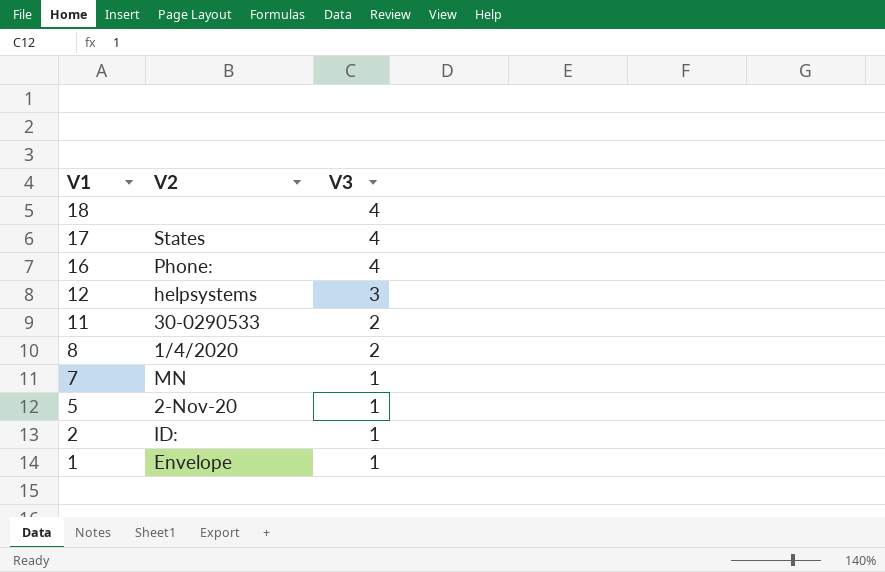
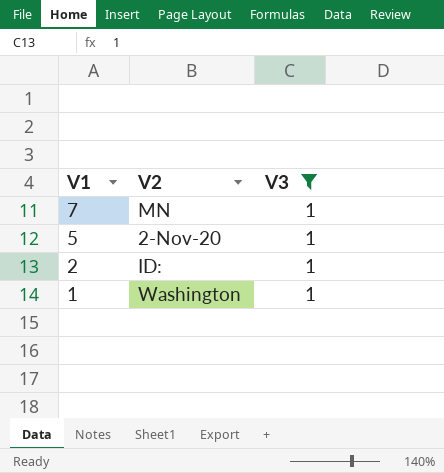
filter: none -> V3 = 1
1 | V2: Envelope -> Washington

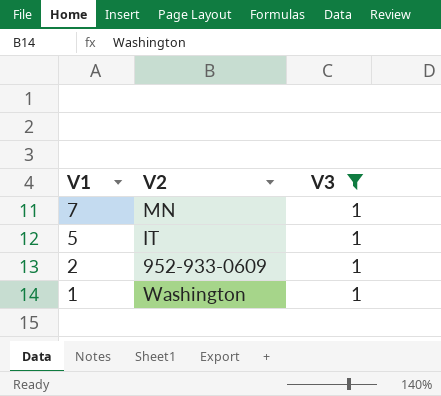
5 | V2: 2-Nov-20 -> IT
2 | V2: ID: -> 952-933-0609

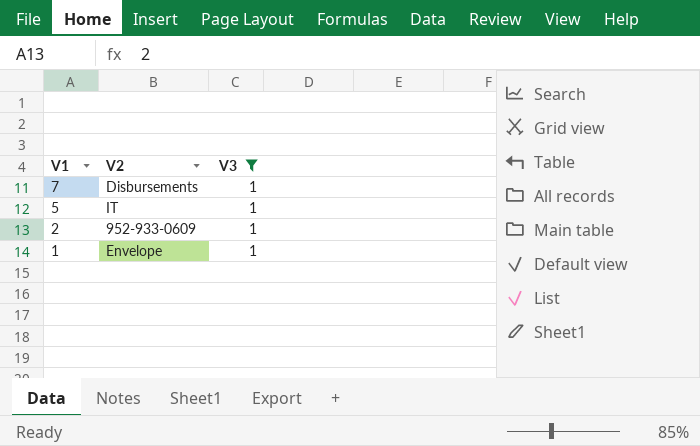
7 | V2: MN -> Disbursements
1 | V2: Washington -> Envelope

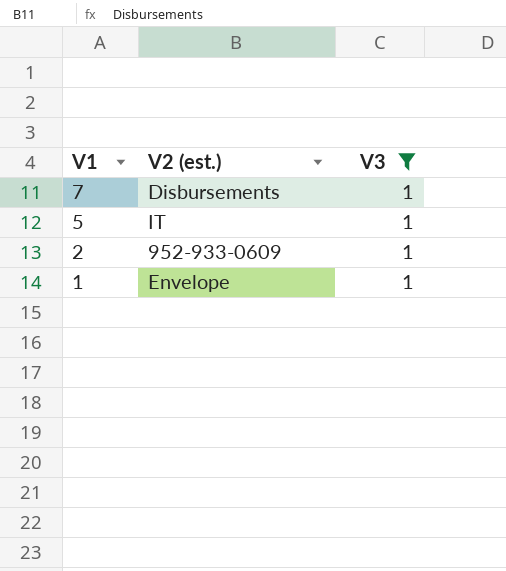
column name: V2 -> V2 (est.)

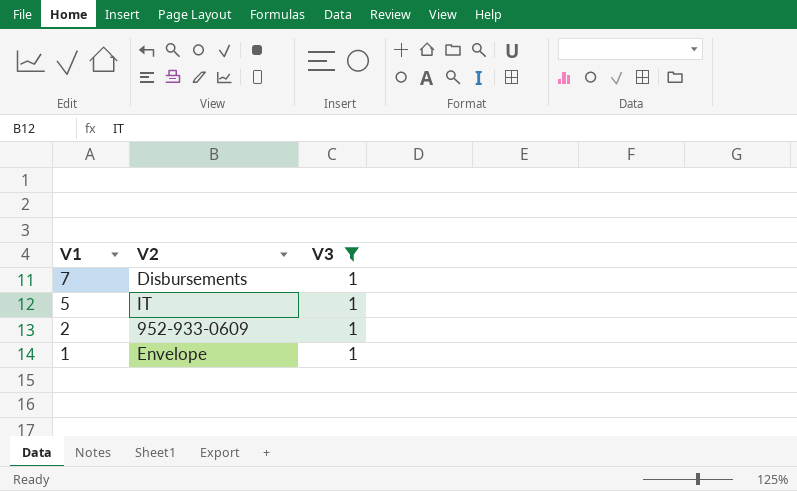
column name: V2 (est.) -> V2

